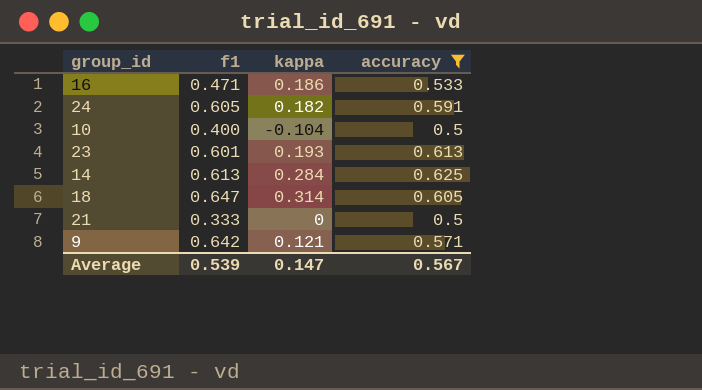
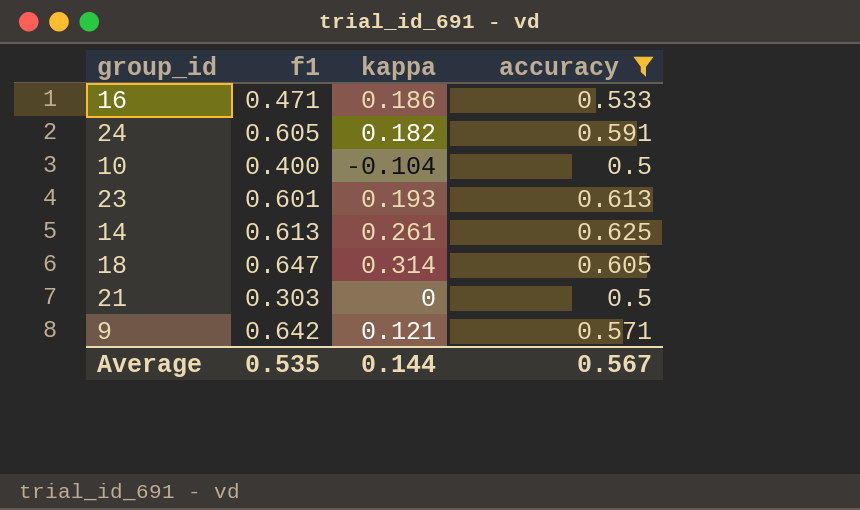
14 | kappa: 0.284 -> 0.261
21 | f1: 0.333 -> 0.303
Average | f1: 0.539 -> 0.535
Average | kappa: 0.147 -> 0.144

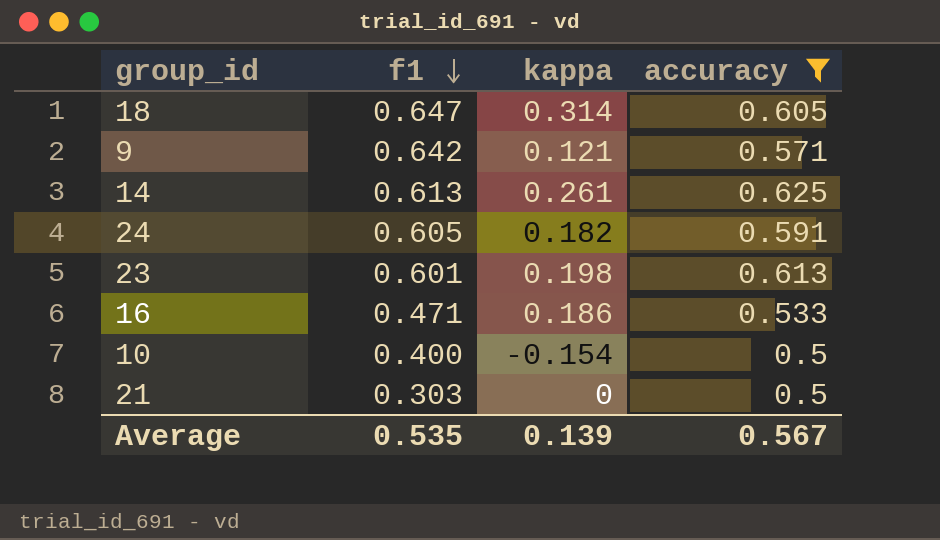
row order: none -> f1 descending
23 | kappa: 0.193 -> 0.198
10 | kappa: -0.104 -> -0.154
Average | kappa: 0.144 -> 0.139

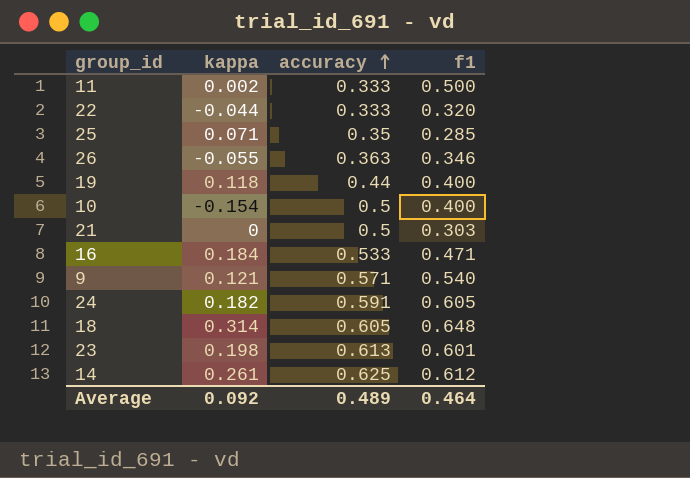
filter: accuracy >= 0.5 -> none
row order: f1 descending -> accuracy ascending
column f1 | position: 2 -> 4
16 | kappa: 0.186 -> 0.184
9 | f1: 0.642 -> 0.540
18 | f1: 0.647 -> 0.648
14 | f1: 0.613 -> 0.612
Average | kappa: 0.139 -> 0.092
Average | accuracy: 0.567 -> 0.489
Average | f1: 0.535 -> 0.464

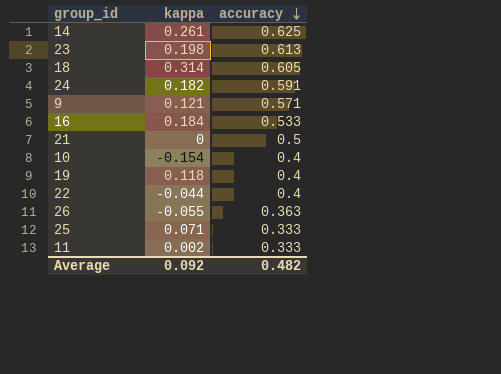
row order: accuracy ascending -> accuracy descending
column f1 | position: 4 -> none
10 | accuracy: 0.5 -> 0.4
19 | accuracy: 0.44 -> 0.4
22 | accuracy: 0.333 -> 0.4
25 | accuracy: 0.35 -> 0.333
Average | accuracy: 0.489 -> 0.482

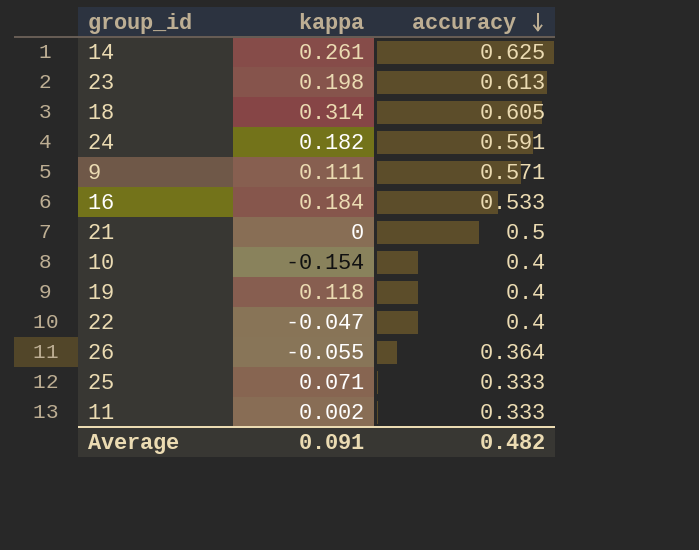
9 | kappa: 0.121 -> 0.111
22 | kappa: -0.044 -> -0.047
26 | accuracy: 0.363 -> 0.364
Average | kappa: 0.092 -> 0.091

